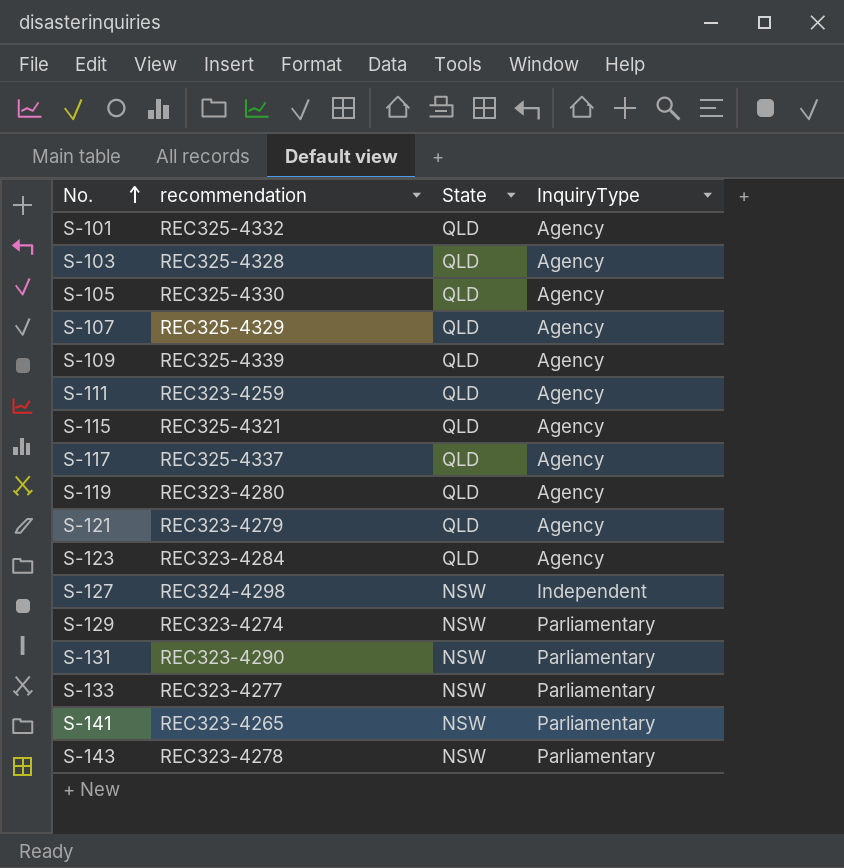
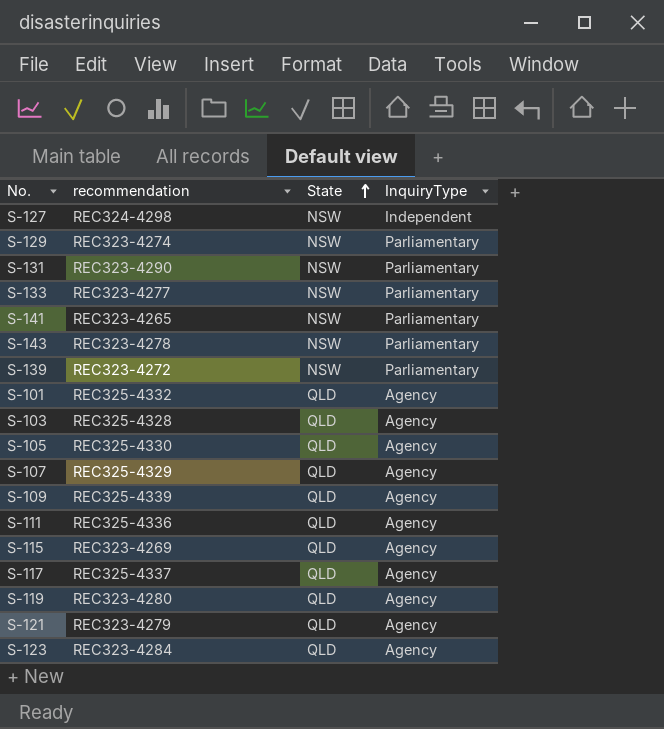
row order: No. ascending -> State ascending
row S-139: none -> REC323-4272 | NSW | Parliamentary
S-111 | recommendation: REC323-4259 -> REC325-4336
S-115 | recommendation: REC325-4321 -> REC323-4269

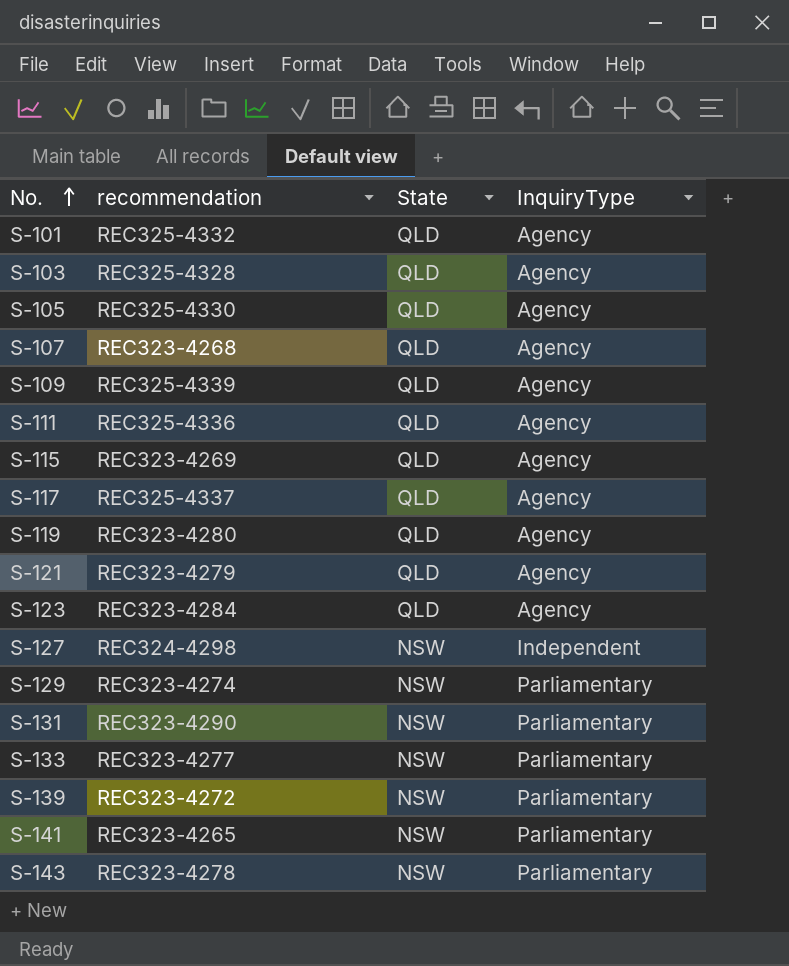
row order: State ascending -> No. ascending
S-107 | recommendation: REC325-4329 -> REC323-4268

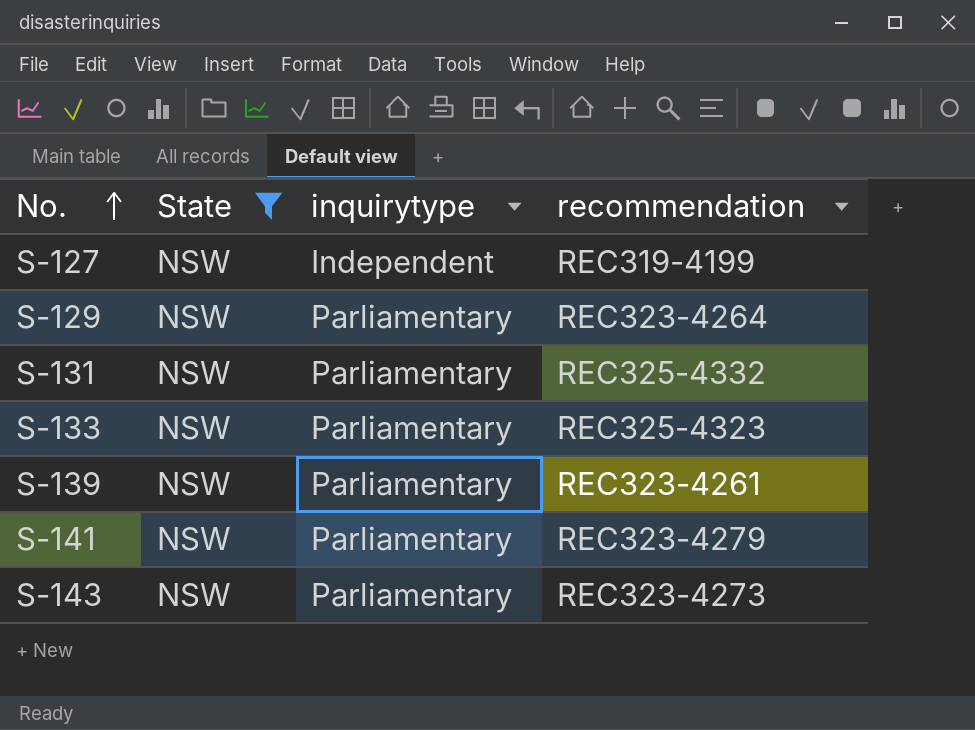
filter: none -> State = NSW
column name: InquiryType -> inquirytype
column recommendation | position: 2 -> 4
S-127 | recommendation: REC324-4298 -> REC319-4199
S-129 | recommendation: REC323-4274 -> REC323-4264
S-131 | recommendation: REC323-4290 -> REC325-4332
S-133 | recommendation: REC323-4277 -> REC325-4323
S-139 | recommendation: REC323-4272 -> REC323-4261
S-141 | recommendation: REC323-4265 -> REC323-4279
S-143 | recommendation: REC323-4278 -> REC323-4273

